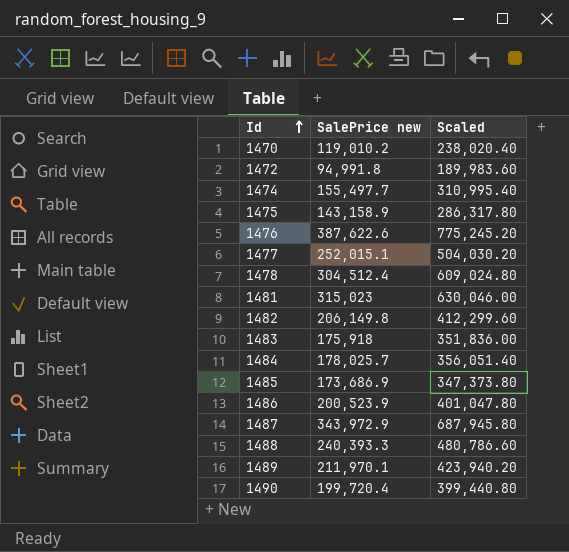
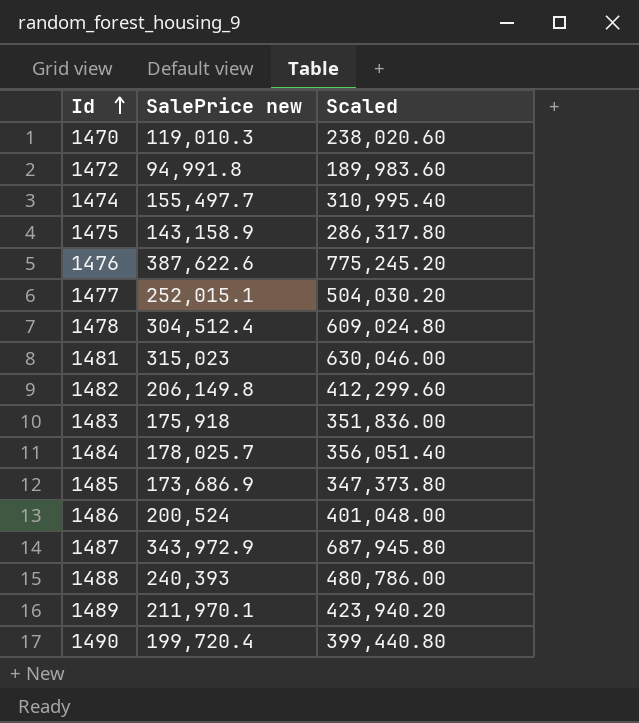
1470 | SalePrice new: 119,010.2 -> 119,010.3
1470 | Scaled: 238,020.40 -> 238,020.60
1486 | SalePrice new: 200,523.9 -> 200,524
1486 | Scaled: 401,047.80 -> 401,048.00
1488 | SalePrice new: 240,393.3 -> 240,393
1488 | Scaled: 480,786.60 -> 480,786.00

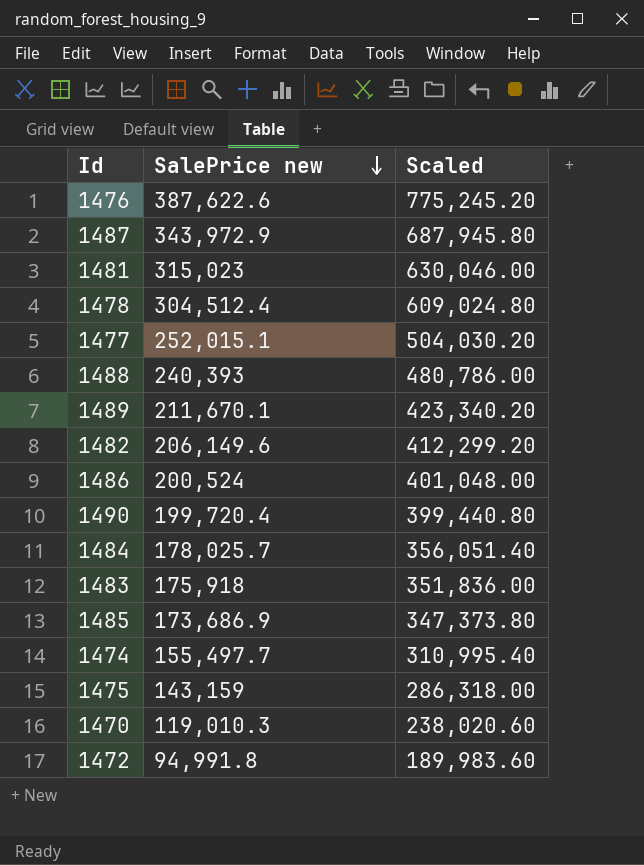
row order: Id ascending -> SalePrice new descending
1489 | SalePrice new: 211,970.1 -> 211,670.1
1489 | Scaled: 423,940.20 -> 423,340.20
1482 | SalePrice new: 206,149.8 -> 206,149.6
1482 | Scaled: 412,299.60 -> 412,299.20
1475 | SalePrice new: 143,158.9 -> 143,159
1475 | Scaled: 286,317.80 -> 286,318.00

